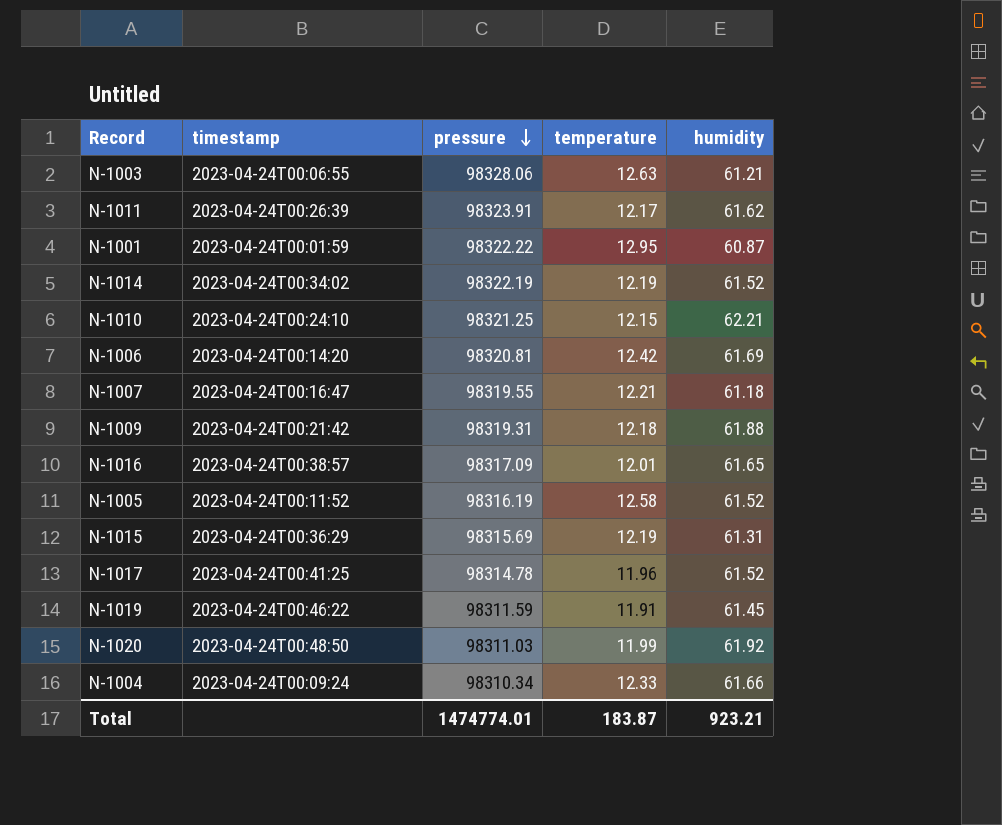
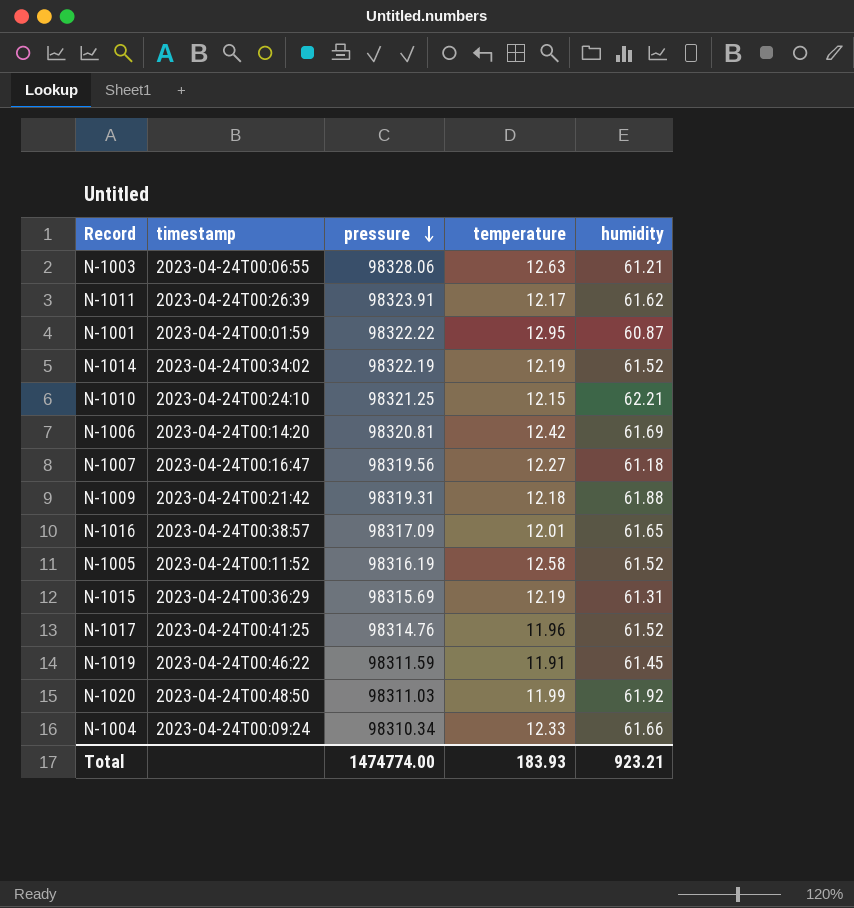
N-1007 | pressure: 98319.55 -> 98319.56
N-1007 | temperature: 12.21 -> 12.27
N-1017 | pressure: 98314.78 -> 98314.76
Total | pressure: 1474774.01 -> 1474774.00
Total | temperature: 183.87 -> 183.93

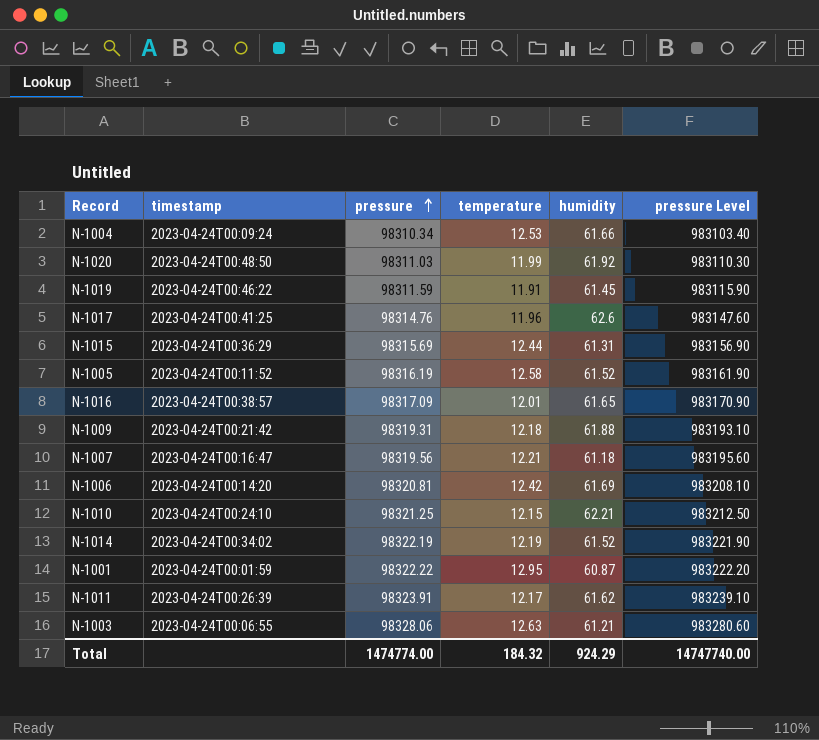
row order: pressure descending -> pressure ascending
column pressure Level | formula: none -> [pressure] * 10
N-1004 | temperature: 12.33 -> 12.53
N-1017 | humidity: 61.52 -> 62.6
N-1015 | temperature: 12.19 -> 12.44
N-1007 | temperature: 12.27 -> 12.21
Total | temperature: 183.93 -> 184.32
Total | humidity: 923.21 -> 924.29

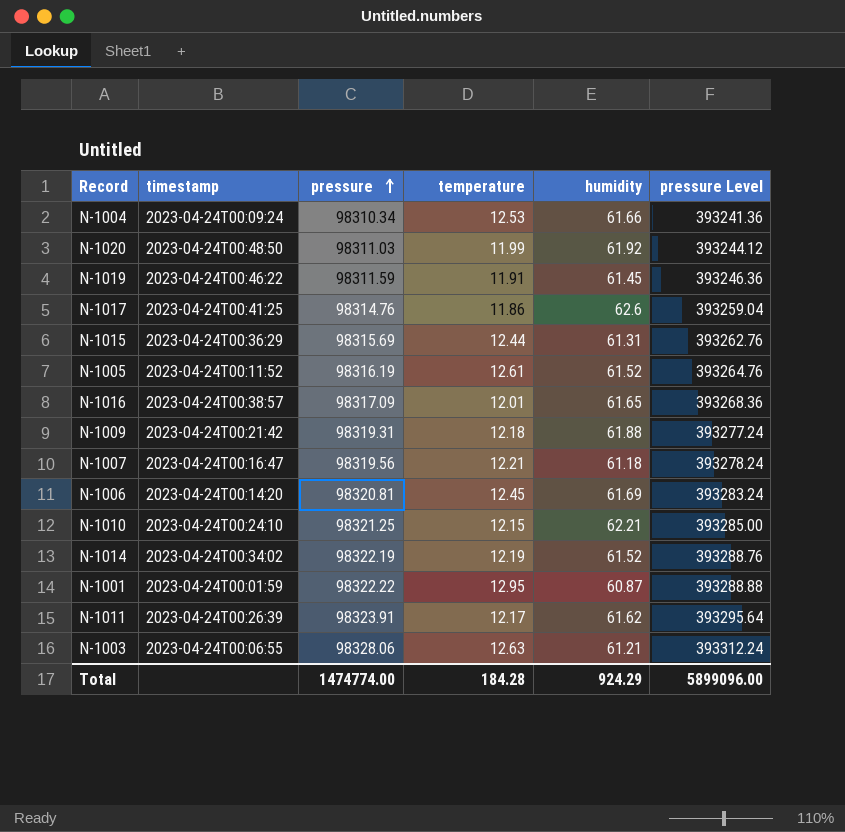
column pressure Level | formula: [pressure] * 10 -> [pressure] * 4
N-1017 | temperature: 11.96 -> 11.86
N-1005 | temperature: 12.58 -> 12.61
N-1006 | temperature: 12.42 -> 12.45
Total | temperature: 184.32 -> 184.28
Total | pressure Level: 14747740.00 -> 5899096.00

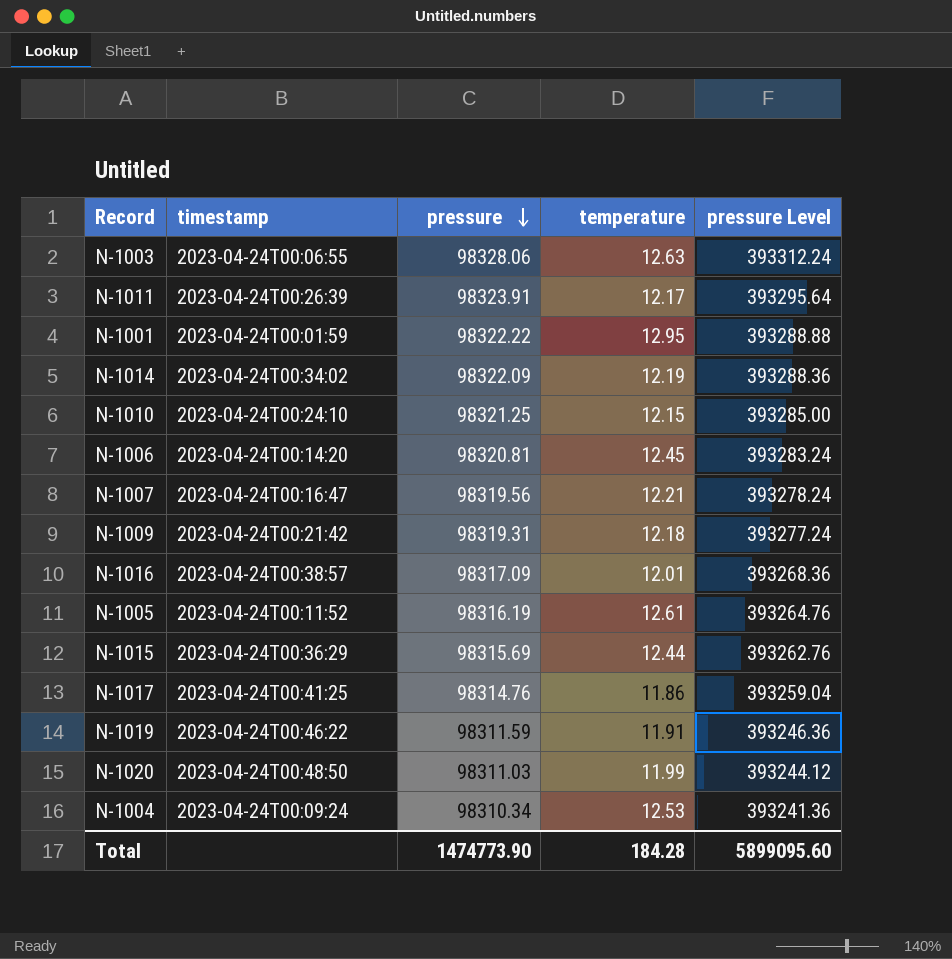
row order: pressure ascending -> pressure descending
column humidity | position: 5 -> none
N-1014 | pressure: 98322.19 -> 98322.09
N-1014 | pressure Level: 393288.76 -> 393288.36
Total | pressure: 1474774.00 -> 1474773.90
Total | pressure Level: 5899096.00 -> 5899095.60

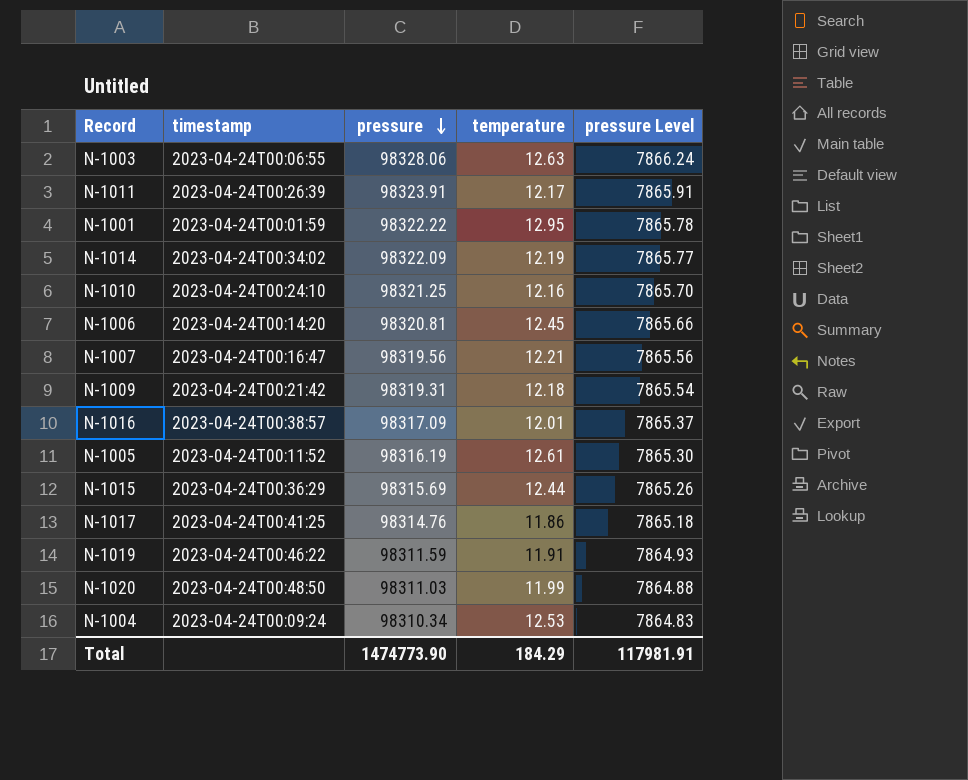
column pressure Level | formula: [pressure] * 4 -> [pressure] * 0.08
N-1010 | temperature: 12.15 -> 12.16
Total | temperature: 184.28 -> 184.29
Total | pressure Level: 5899095.60 -> 117981.91

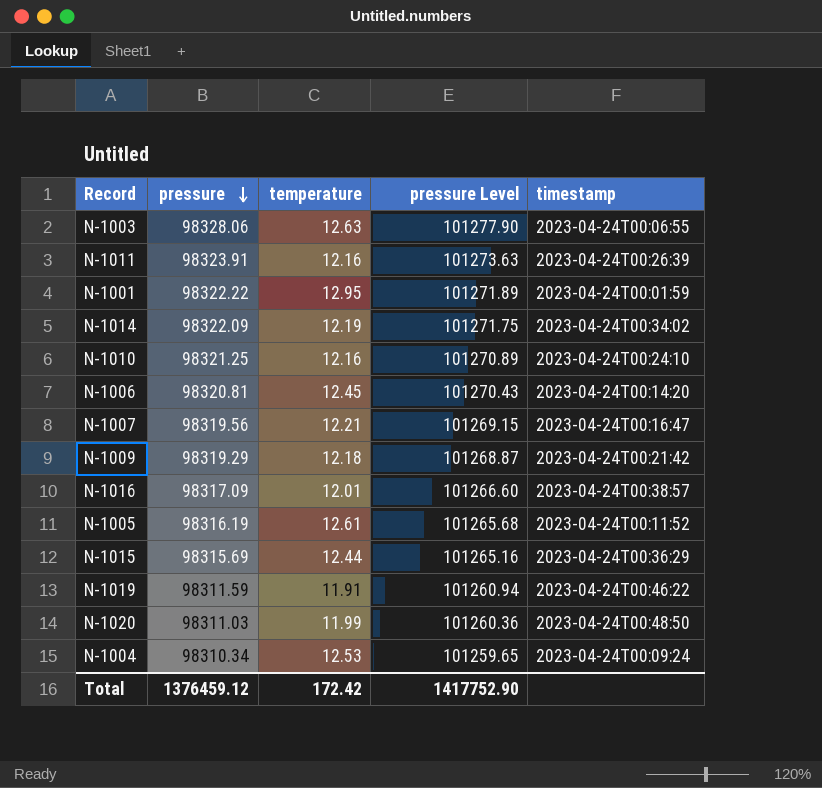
column pressure Level | formula: [pressure] * 0.08 -> [pressure] * 1.03
column timestamp | position: 2 -> 5
row N-1017: 2023-04-24T00:41:25 | 98314.76 | 11.86 | 7865.18 -> none
N-1011 | temperature: 12.17 -> 12.16
N-1009 | pressure: 98319.31 -> 98319.29
Total | pressure: 1474773.90 -> 1376459.12
Total | temperature: 184.29 -> 172.42
Total | pressure Level: 117981.91 -> 1417752.90

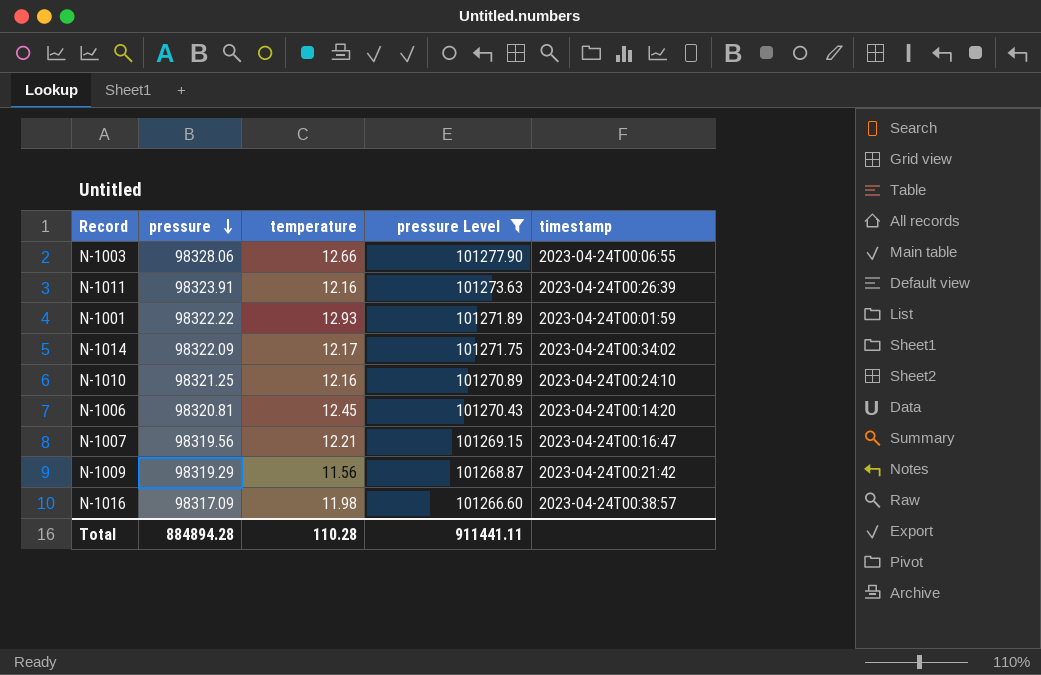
filter: none -> pressure Level >= 101266.60
N-1003 | temperature: 12.63 -> 12.66
N-1001 | temperature: 12.95 -> 12.93
N-1014 | temperature: 12.19 -> 12.17
N-1009 | temperature: 12.18 -> 11.56
N-1016 | temperature: 12.01 -> 11.98
Total | pressure: 1376459.12 -> 884894.28
Total | temperature: 172.42 -> 110.28
Total | pressure Level: 1417752.90 -> 911441.11

